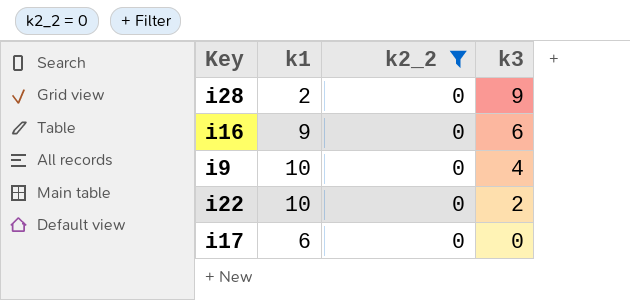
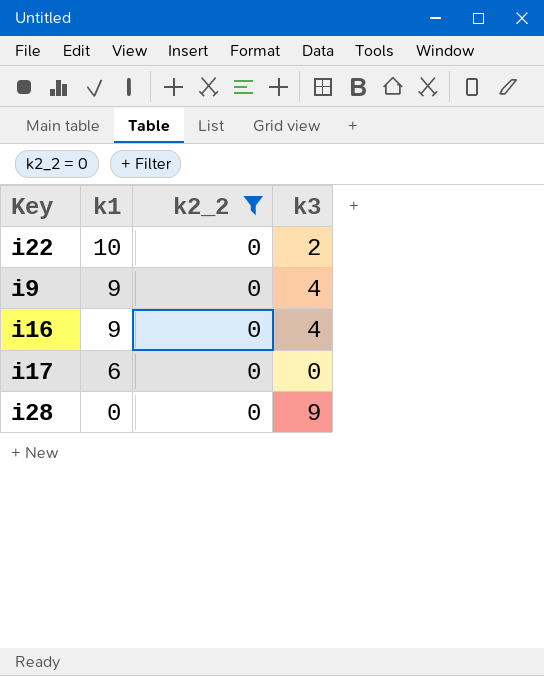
row order: k3 descending -> k1 descending
i9 | k1: 10 -> 9
i16 | k3: 6 -> 4
i28 | k1: 2 -> 0

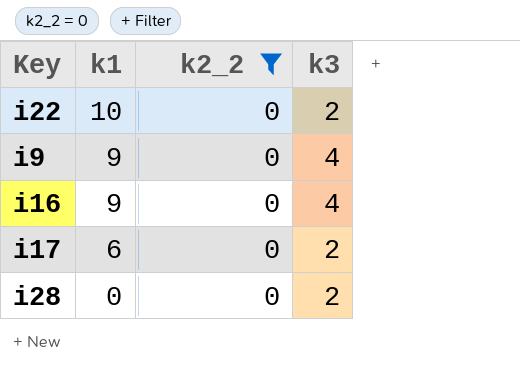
i17 | k3: 0 -> 2
i28 | k3: 9 -> 2

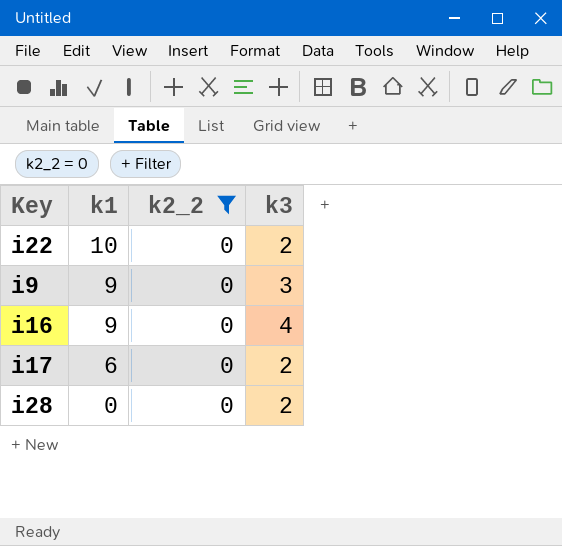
i9 | k3: 4 -> 3

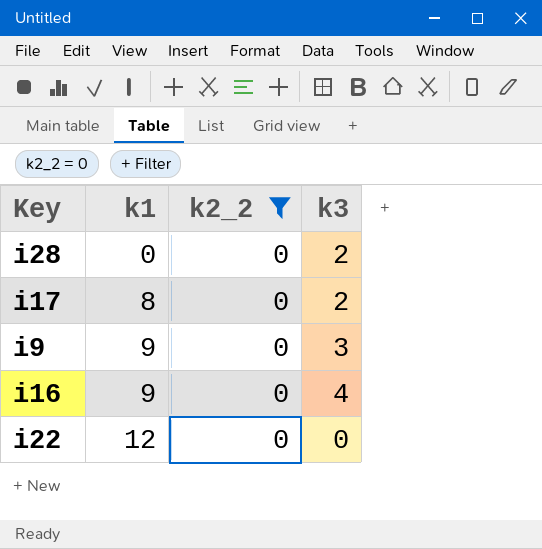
row order: k1 descending -> k1 ascending
i17 | k1: 6 -> 8
i22 | k1: 10 -> 12
i22 | k3: 2 -> 0

